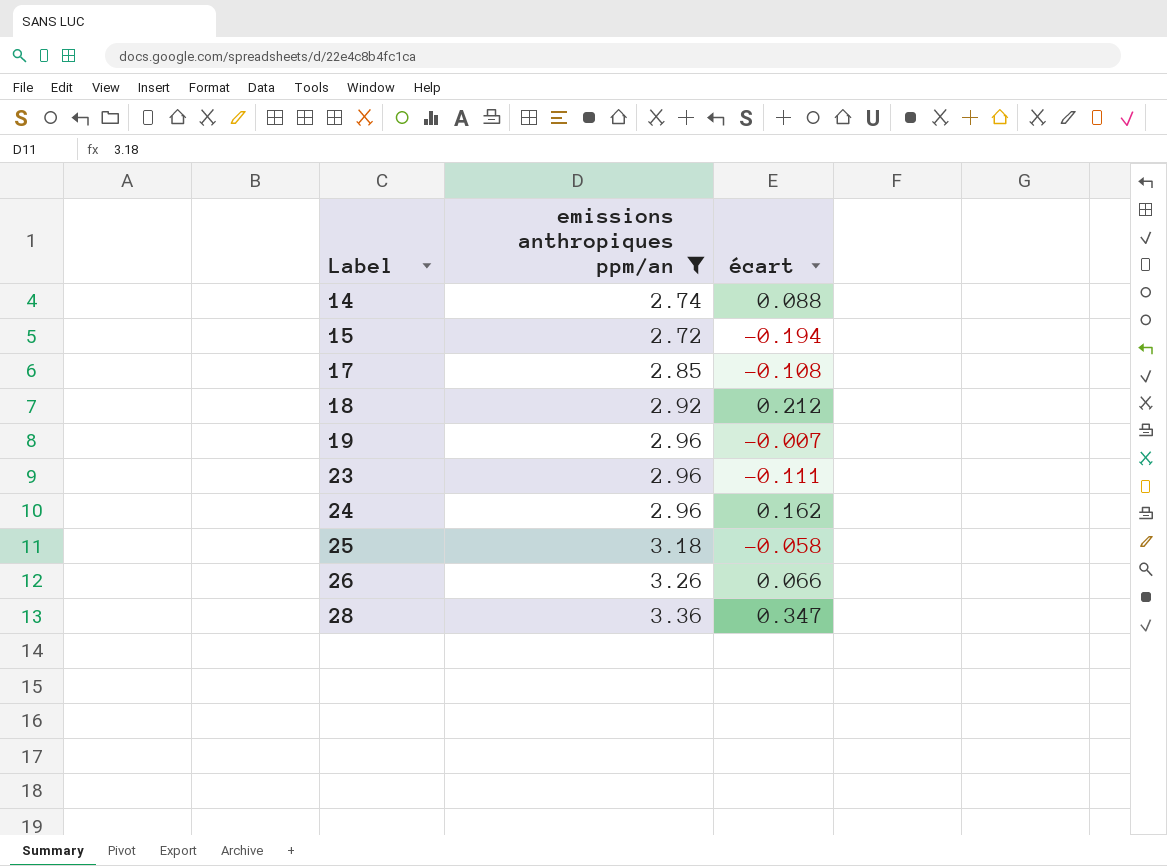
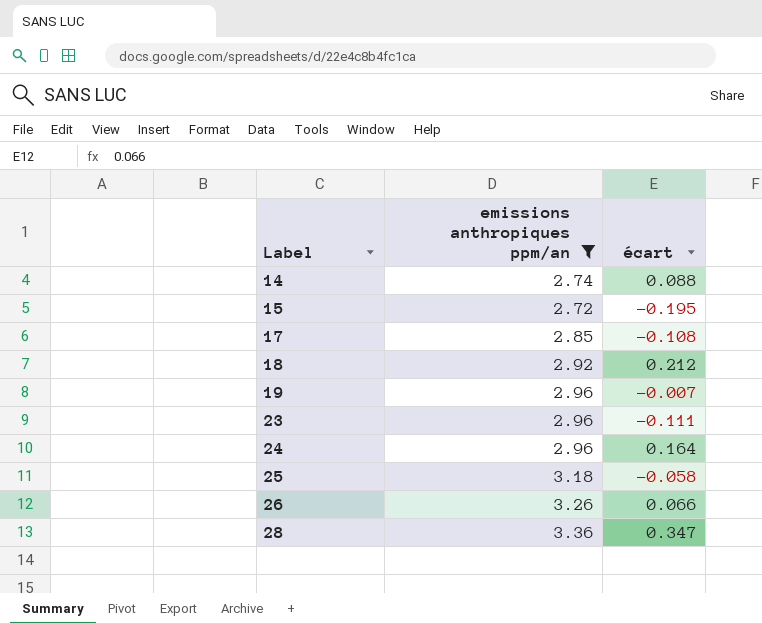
15 | écart: -0.194 -> -0.195
24 | écart: 0.162 -> 0.164

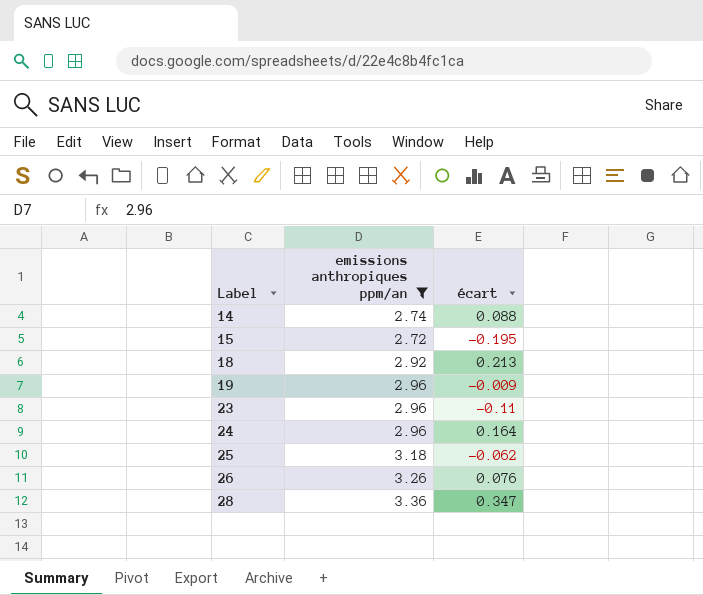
row 17: 2.85 | -0.108 -> none
18 | écart: 0.212 -> 0.213
19 | écart: -0.007 -> -0.009
23 | écart: -0.111 -> -0.11
25 | écart: -0.058 -> -0.062
26 | écart: 0.066 -> 0.076

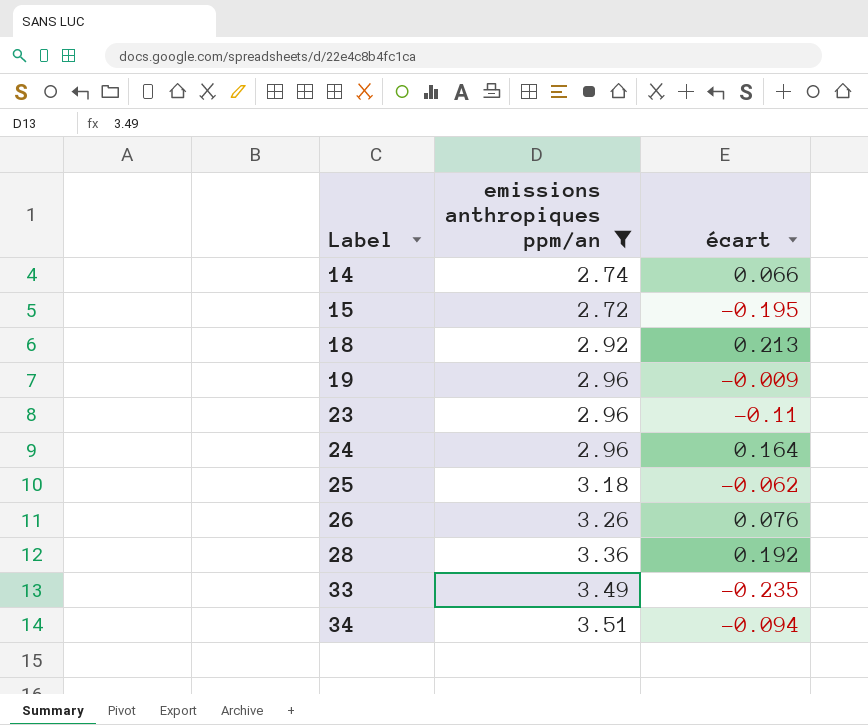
14 | écart: 0.088 -> 0.066
28 | écart: 0.347 -> 0.192
row 33: none -> 3.49 | -0.235
row 34: none -> 3.51 | -0.094

